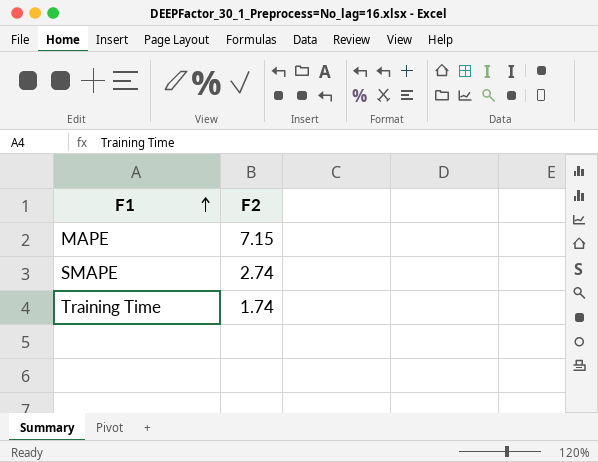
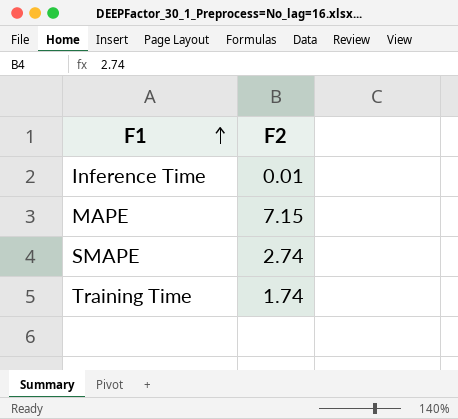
row Inference Time: none -> 0.01

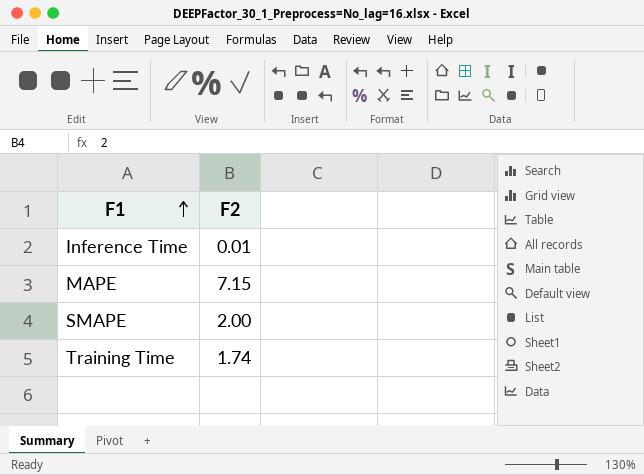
SMAPE | F2: 2.74 -> 2.00

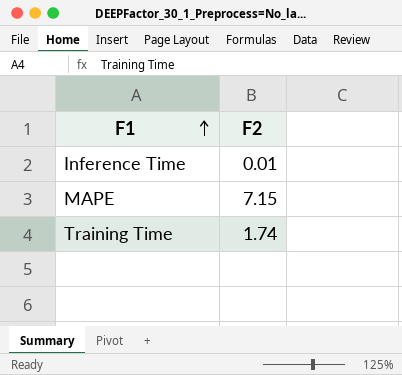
row SMAPE: 2.00 -> none

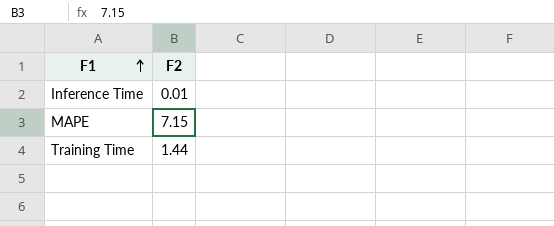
Training Time | F2: 1.74 -> 1.44

